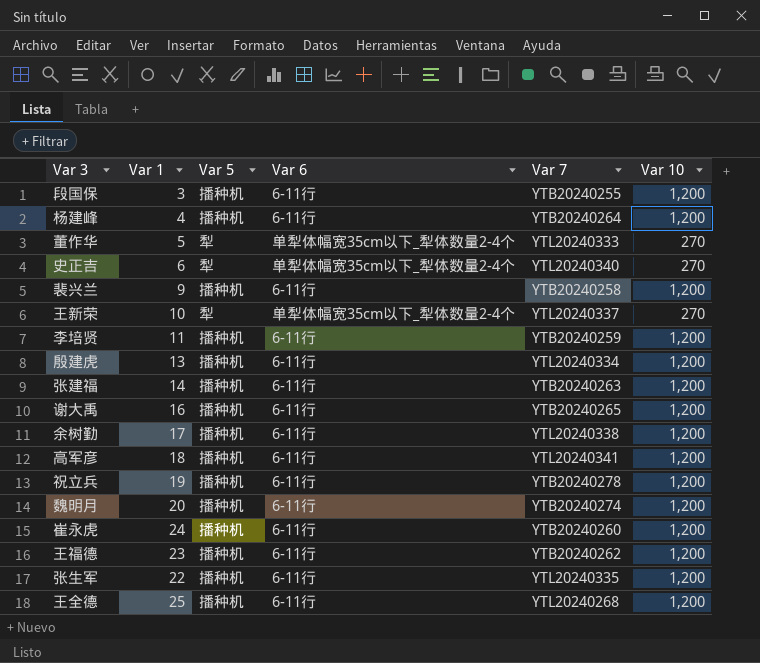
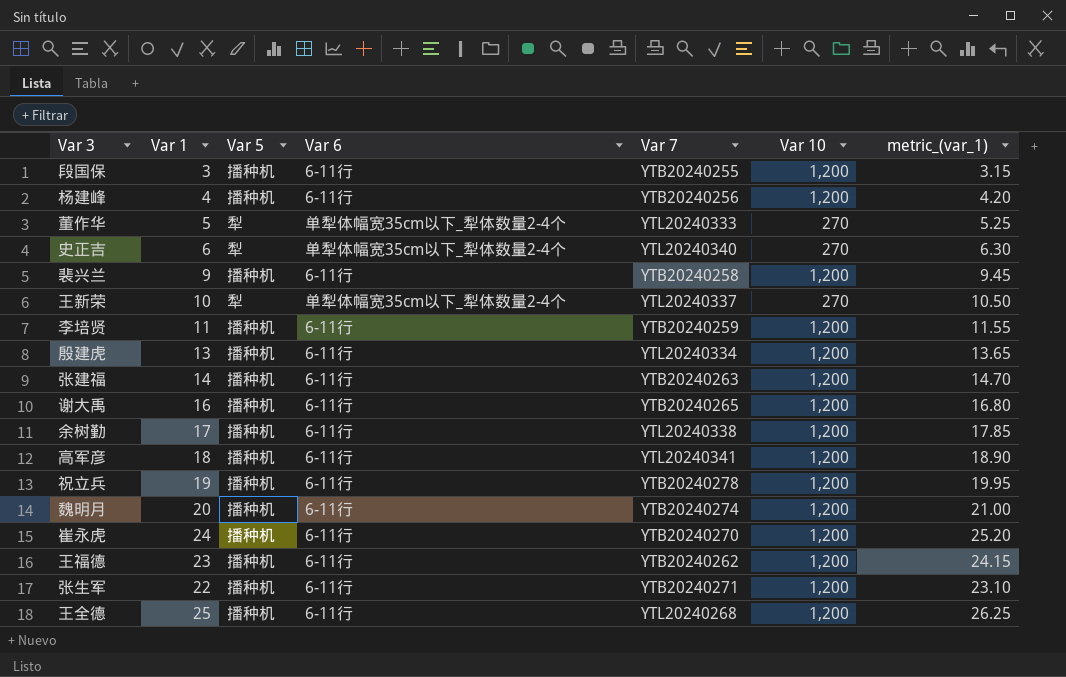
column metric_(var_1) | formula: none -> [Var 1] * 1.05
杨建峰 | Var 7: YTB20240264 -> YTB20240256
崔永虎 | Var 7: YTB20240260 -> YTB20240270
张生军 | Var 7: YTL20240335 -> YTB20240271

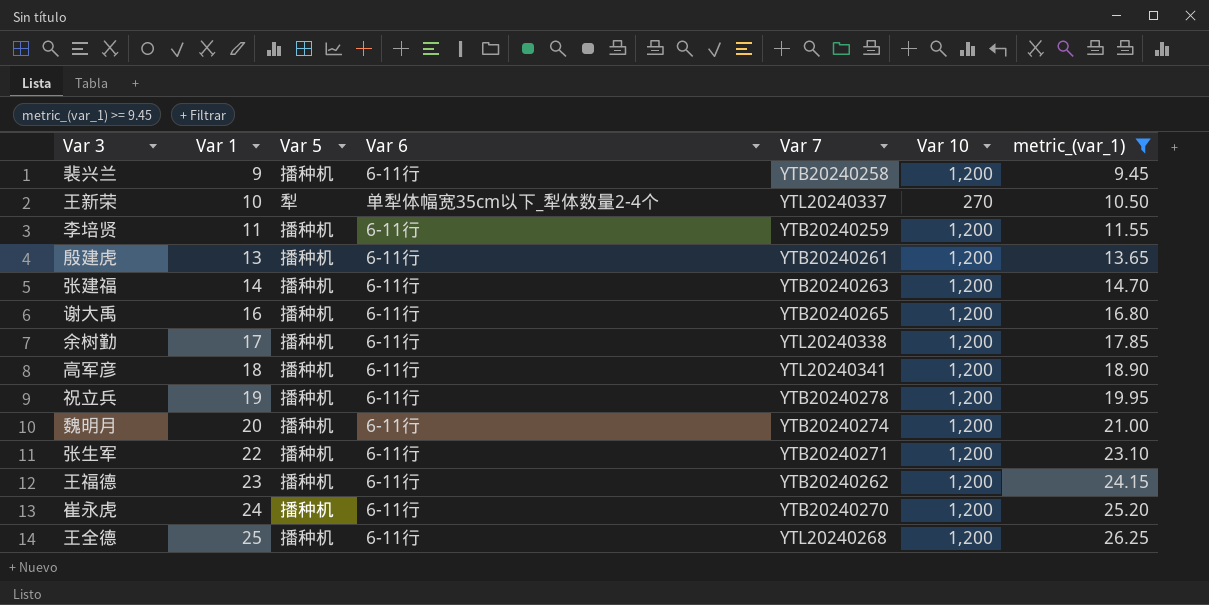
filter: none -> metric_(var_1) >= 9.45
row order: none -> Var 1 ascending
殷建虎 | Var 7: YTL20240334 -> YTB20240261

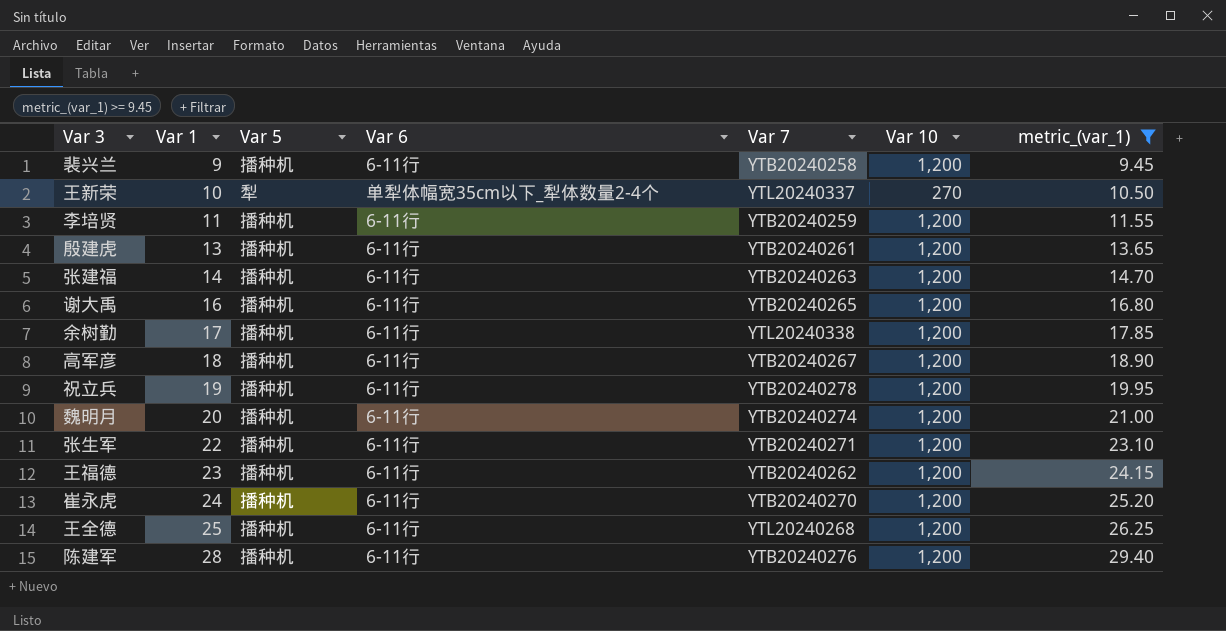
高军彦 | Var 7: YTL20240341 -> YTB20240267
row 陈建军: none -> 28 | 播种机 | 6-11行 | YTB20240276 | 1,200 | 29.40

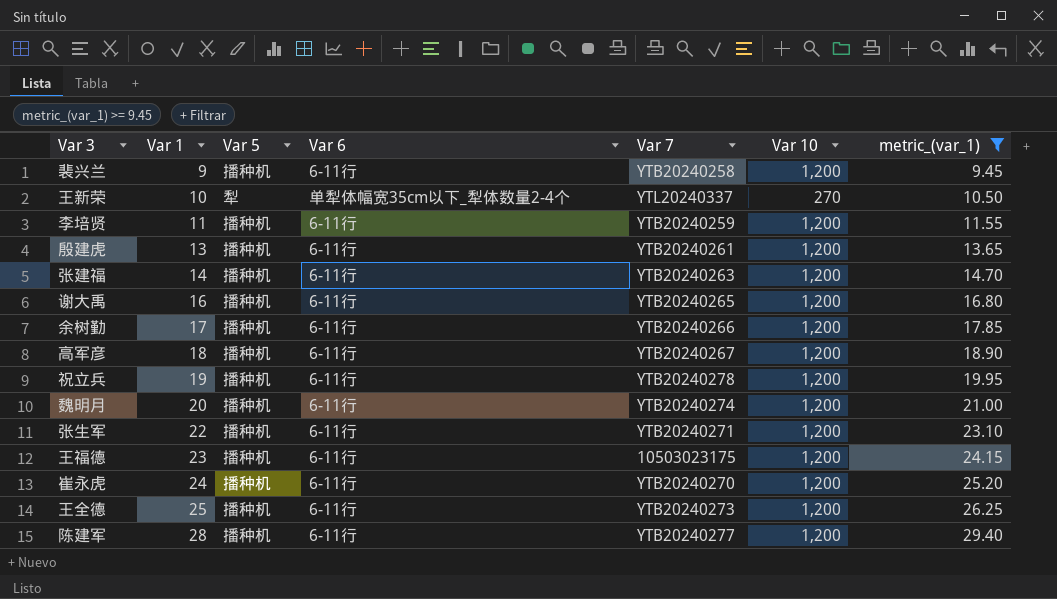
余树勤 | Var 7: YTL20240338 -> YTB20240266
王福德 | Var 7: YTB20240262 -> 10503023175
王全德 | Var 7: YTL20240268 -> YTB20240273
陈建军 | Var 7: YTB20240276 -> YTB20240277

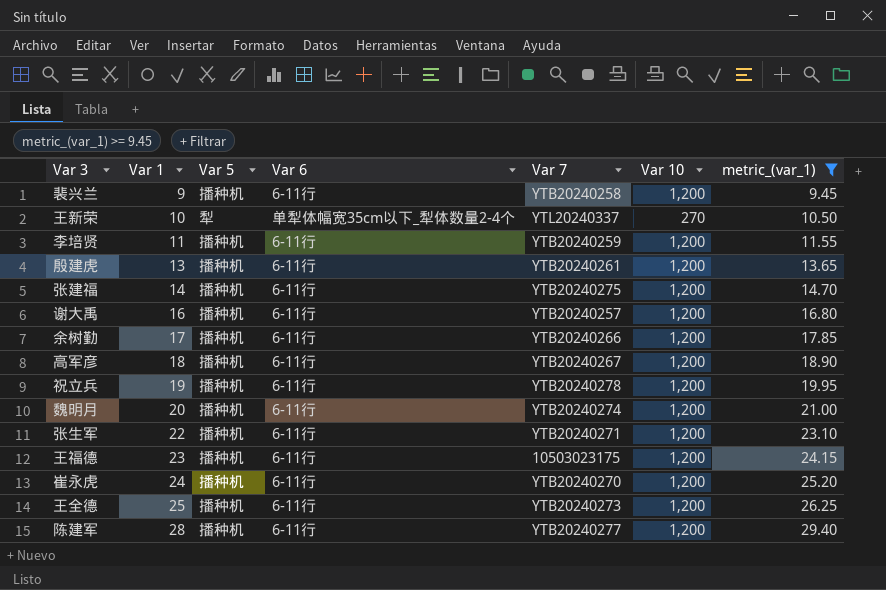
张建福 | Var 7: YTB20240263 -> YTB20240275
谢大禹 | Var 7: YTB20240265 -> YTB20240257

